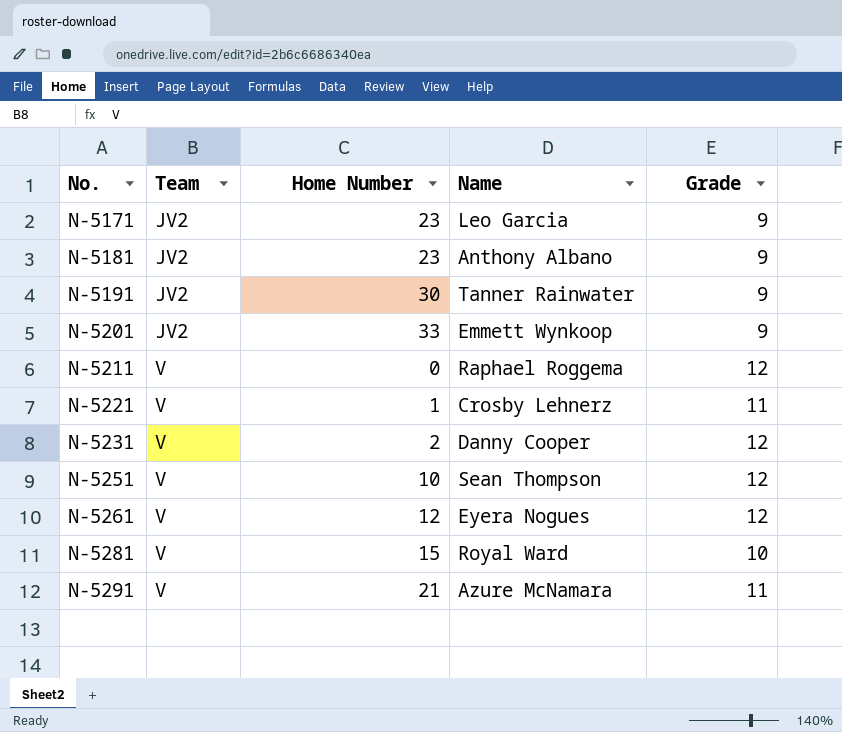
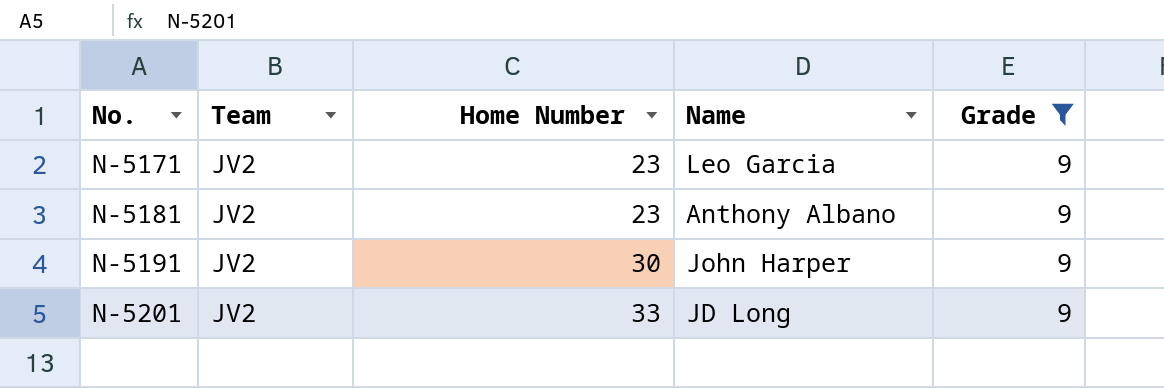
filter: none -> Grade = 9
N-5191 | Name: Tanner Rainwater -> John Harper
N-5201 | Name: Emmett Wynkoop -> JD Long

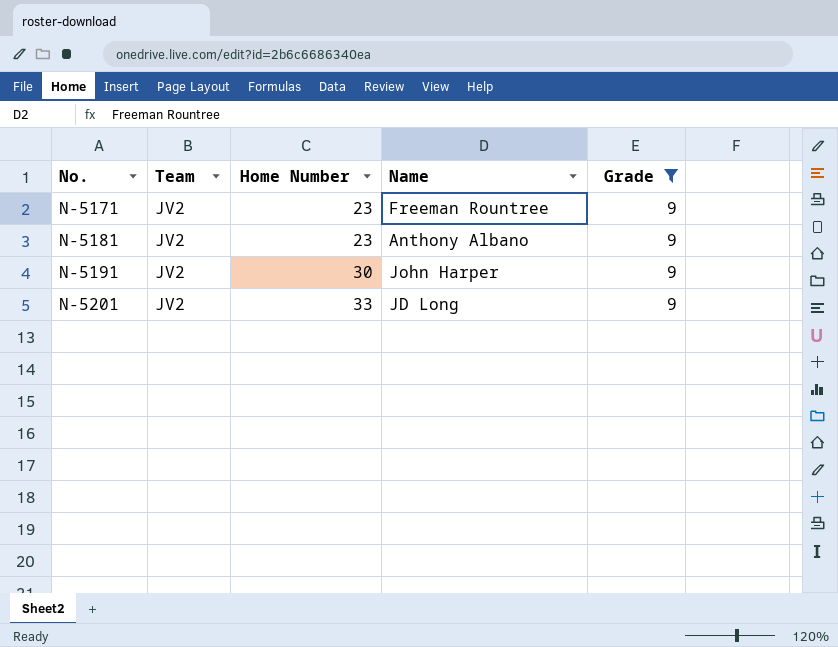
N-5171 | Name: Leo Garcia -> Freeman Rountree

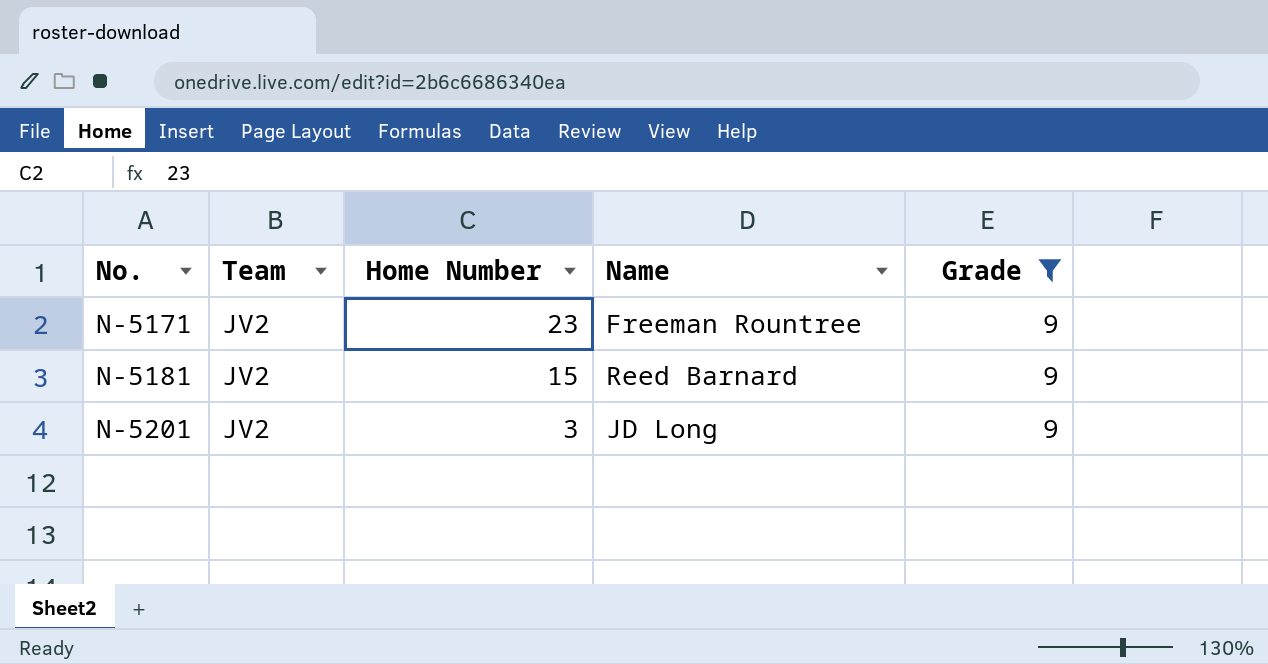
row N-5191: JV2 | 30 | John Harper | 9 -> none
N-5181 | Home Number: 23 -> 15
N-5181 | Name: Anthony Albano -> Reed Barnard
N-5201 | Home Number: 33 -> 3

